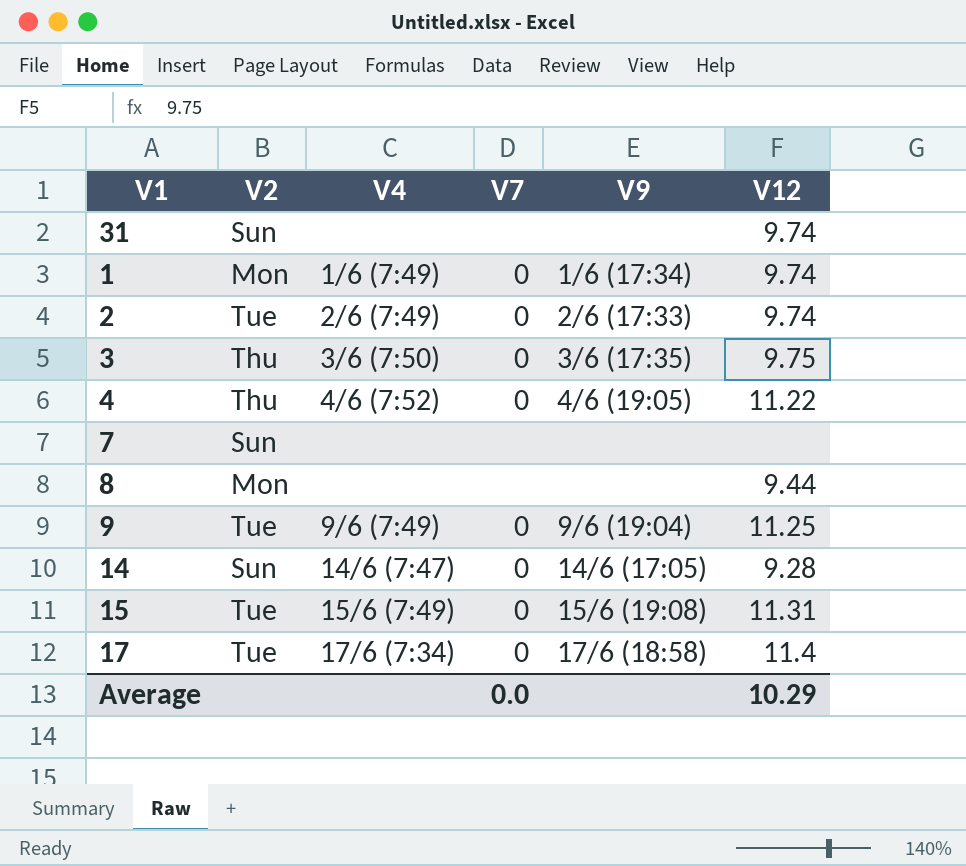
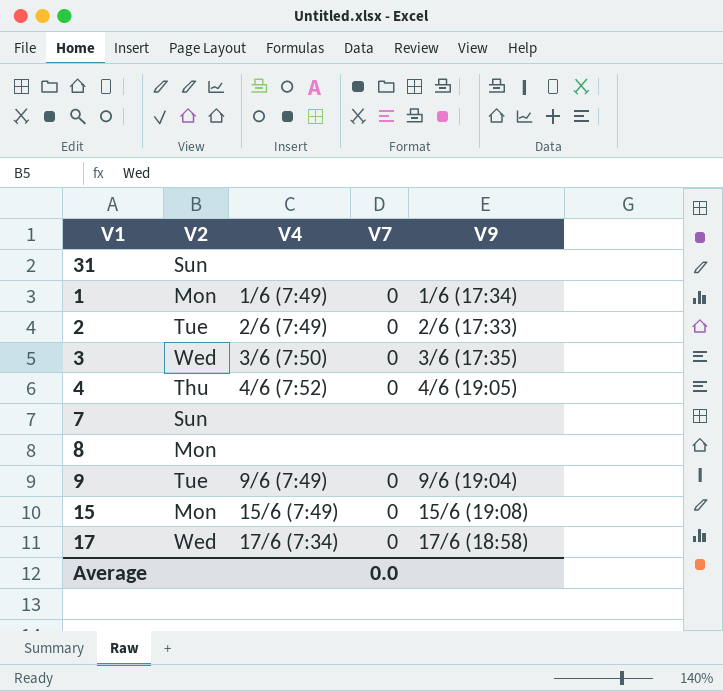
column V12 | position: 6 -> none
row 14: Sun | 14/6 (7:47) | 0 | 14/6 (17:05) | 9.28 -> none
3 | V2: Thu -> Wed
15 | V2: Tue -> Mon
17 | V2: Tue -> Wed

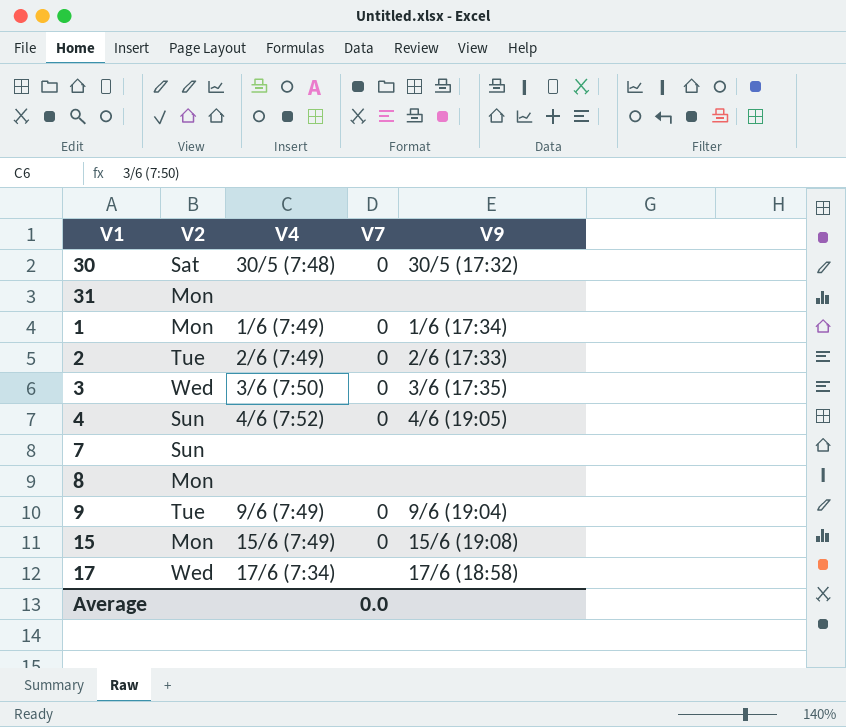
row 30: none -> Sat | 30/5 (7:48) | 0 | 30/5 (17:32)
31 | V2: Sun -> Mon
4 | V2: Thu -> Sun
17 | V7: 0 -> none

